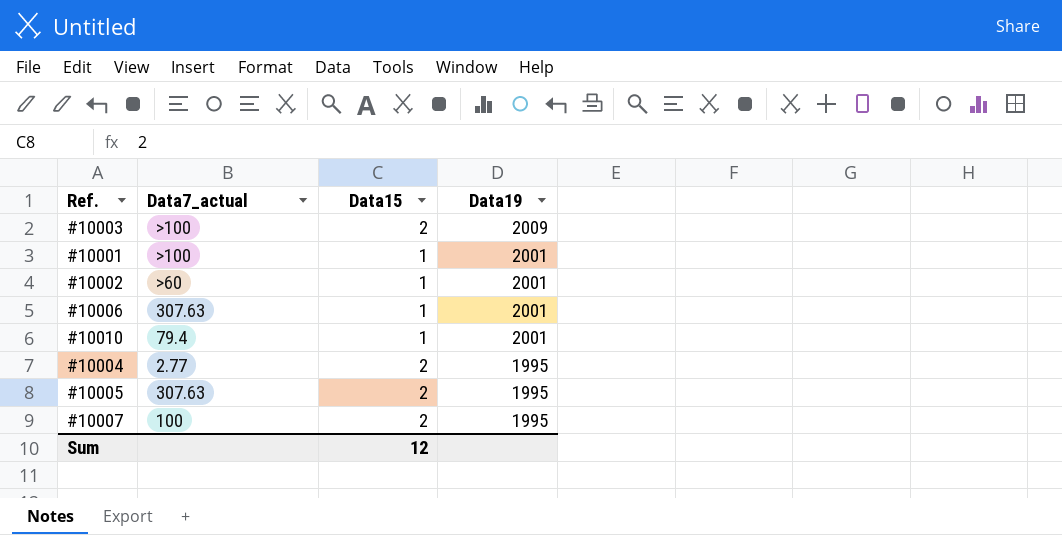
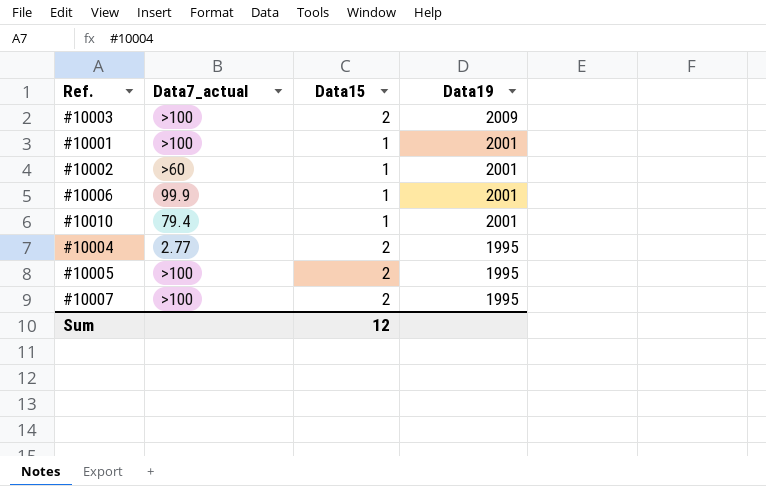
#10006 | Data7_actual: 307.63 -> 99.9
#10005 | Data7_actual: 307.63 -> >100
#10007 | Data7_actual: 100 -> >100

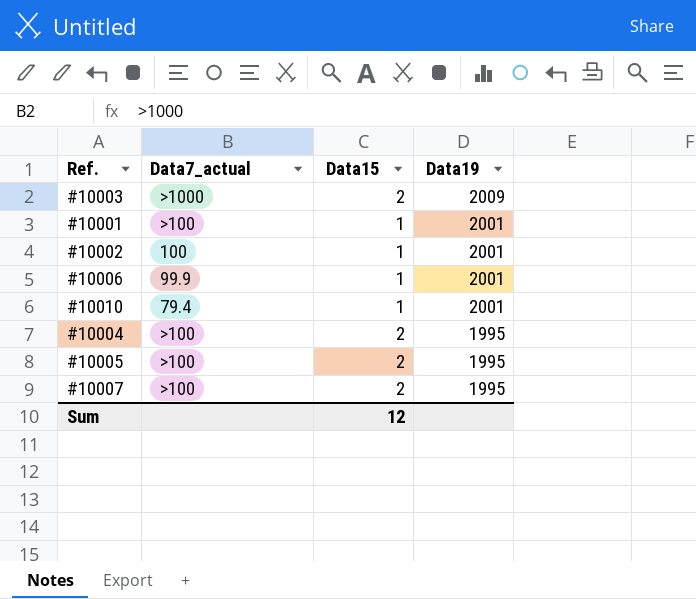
#10003 | Data7_actual: >100 -> >1000
#10002 | Data7_actual: >60 -> 100
#10004 | Data7_actual: 2.77 -> >100

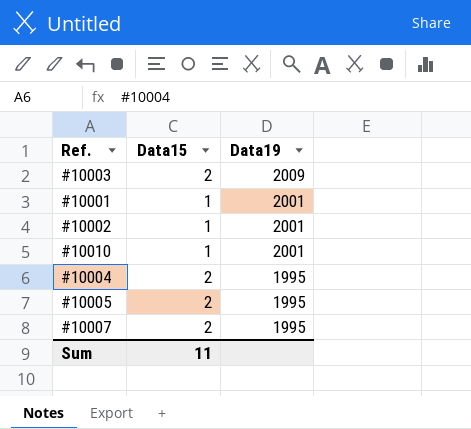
column Data7_actual | position: 2 -> none
row #10006: 99.9 | 1 | 2001 -> none
Sum | Data15: 12 -> 11

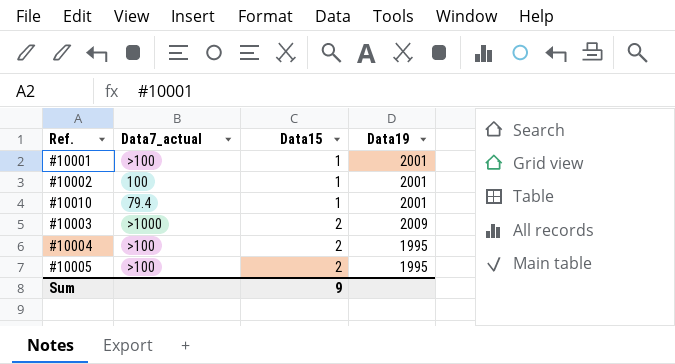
row order: Data19 descending -> Data15 ascending
column Data7_actual | position: none -> 2
row #10007: 2 | 1995 -> none
Sum | Data15: 11 -> 9

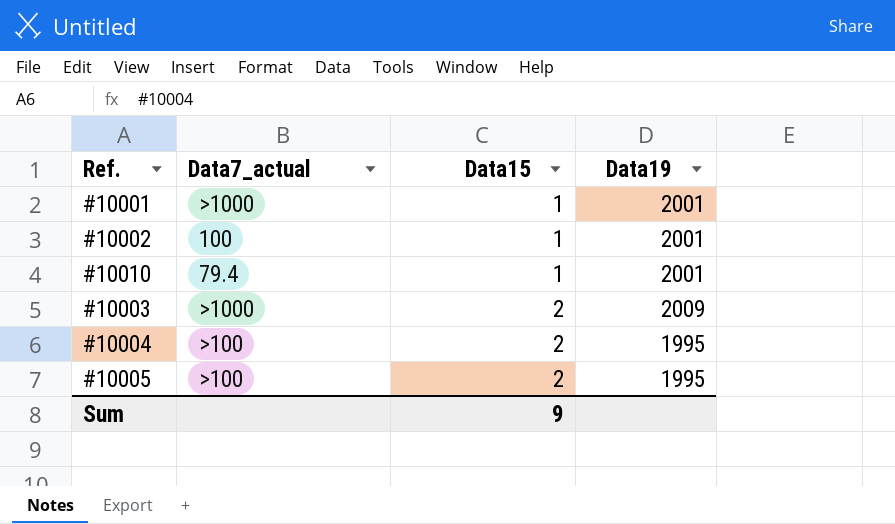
#10001 | Data7_actual: >100 -> >1000

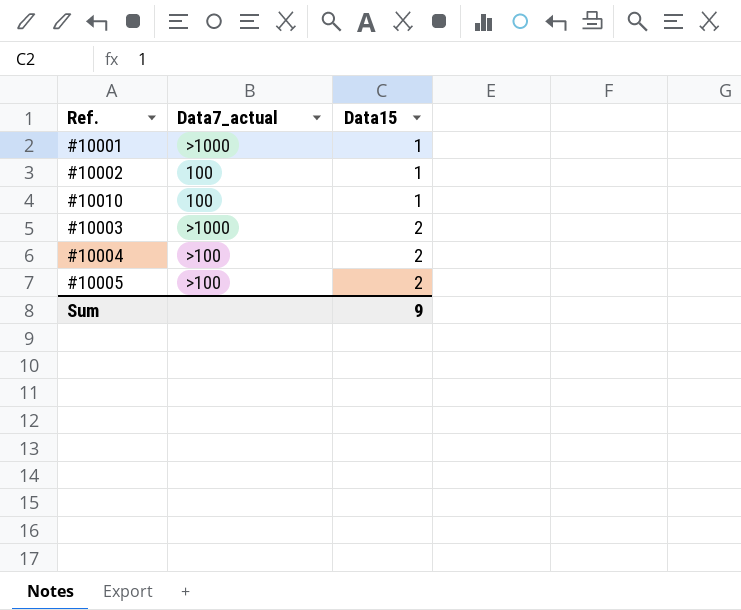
column Data19 | position: 4 -> none
#10010 | Data7_actual: 79.4 -> 100

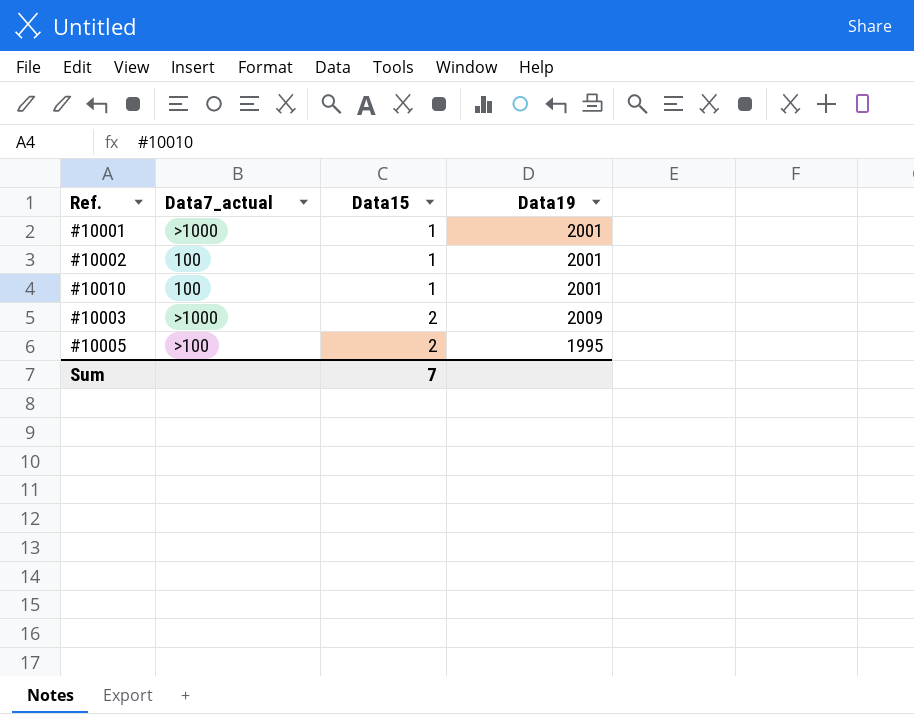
column Data19 | position: none -> 4
row #10004: >100 | 2 -> none
Sum | Data15: 9 -> 7

